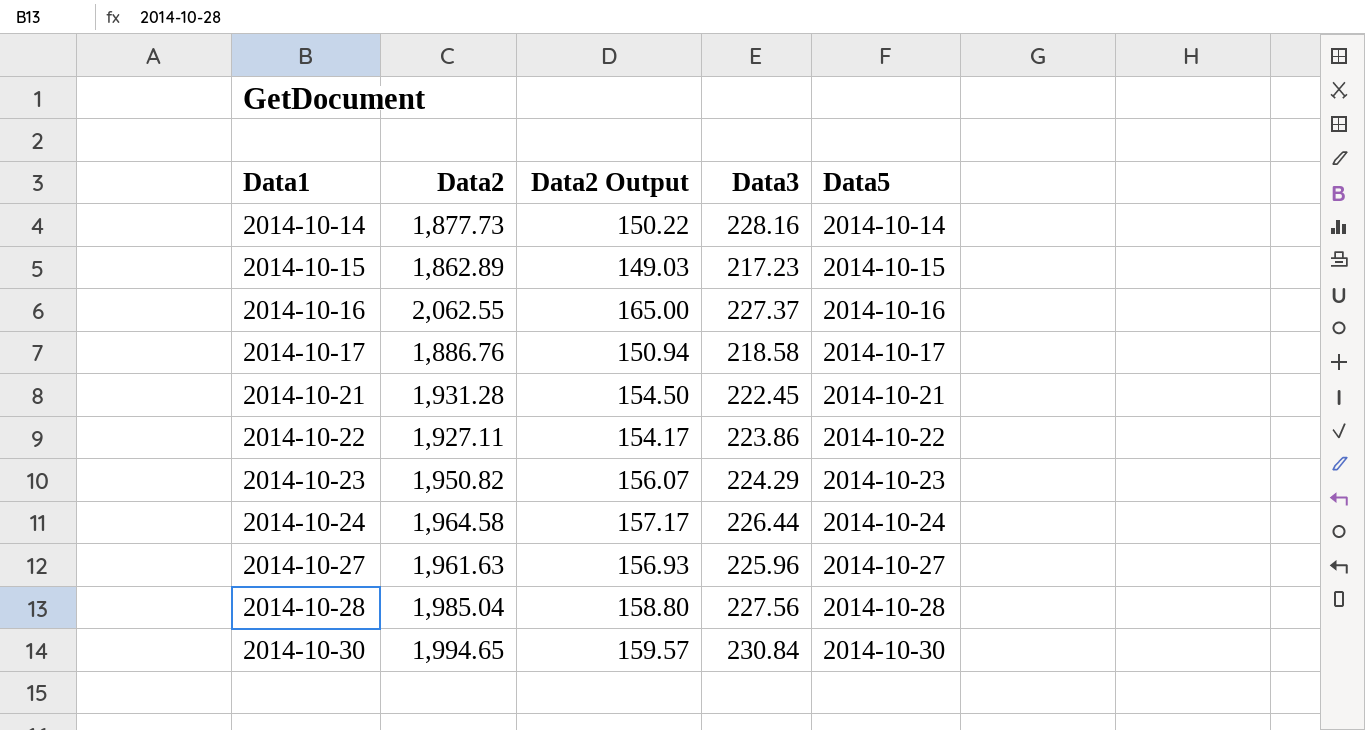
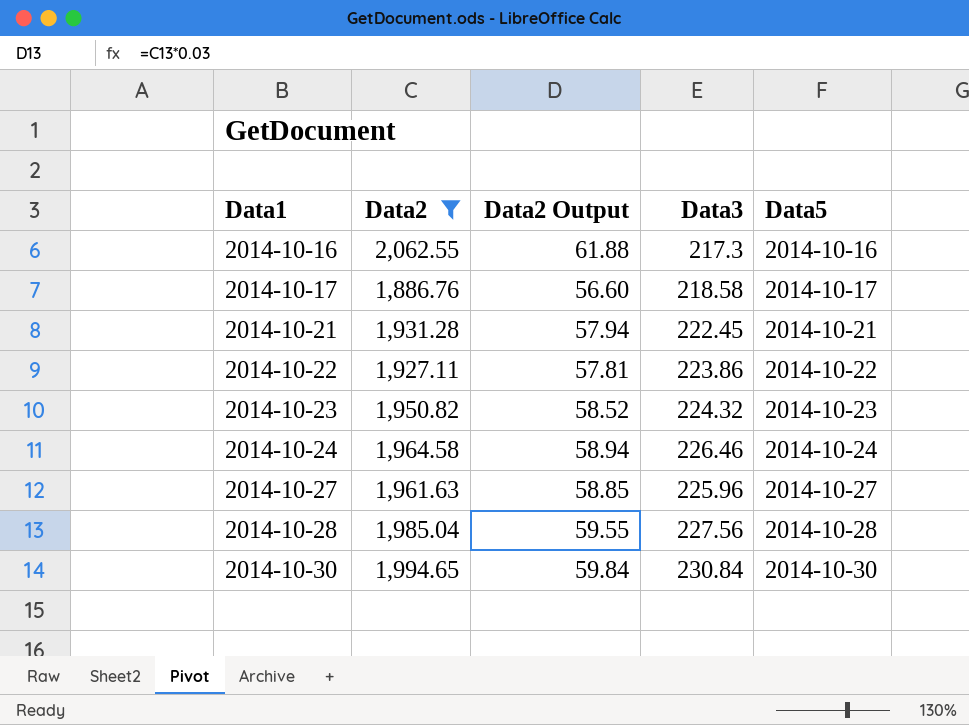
filter: none -> Data2 >= 1,886.76
column Data2 Output | formula: [Data2] * 0.08 -> [Data2] * 0.03
2014-10-16 | Data3: 227.37 -> 217.3
2014-10-23 | Data3: 224.29 -> 224.32
2014-10-24 | Data3: 226.44 -> 226.46

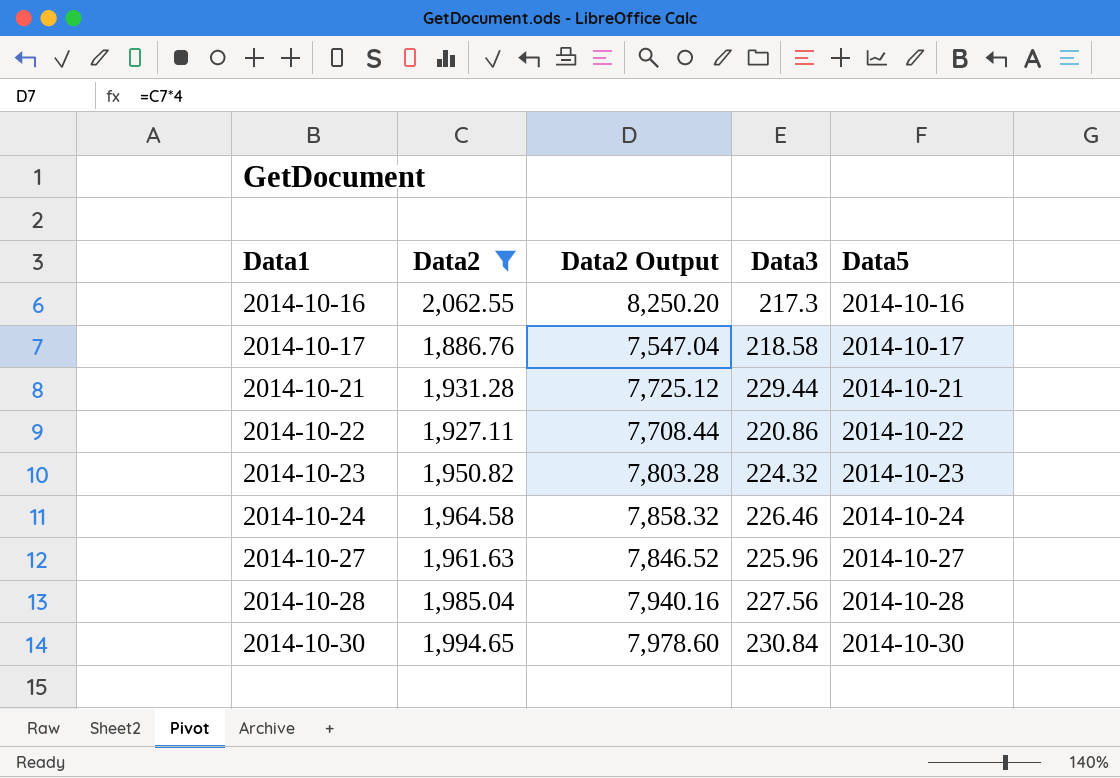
column Data2 Output | formula: [Data2] * 0.03 -> [Data2] * 4
2014-10-21 | Data3: 222.45 -> 229.44
2014-10-22 | Data3: 223.86 -> 220.86

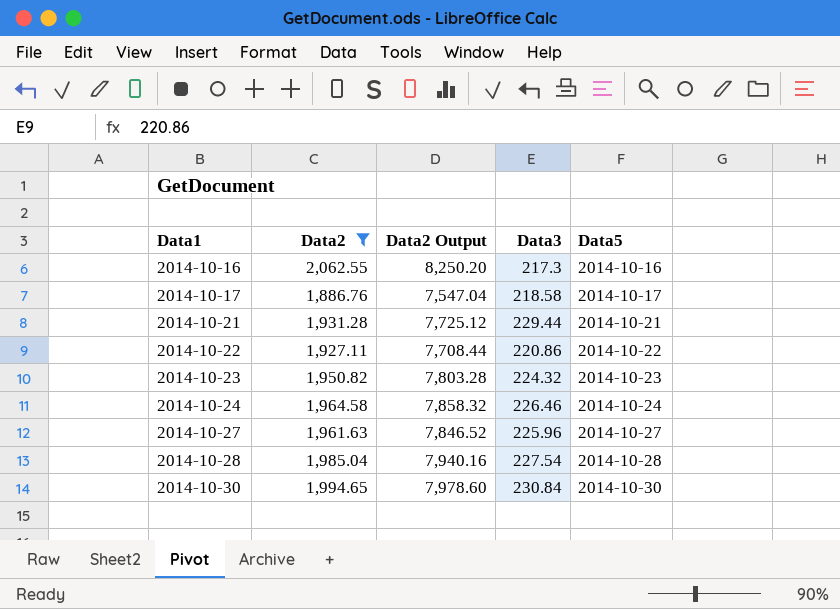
2014-10-28 | Data3: 227.56 -> 227.54

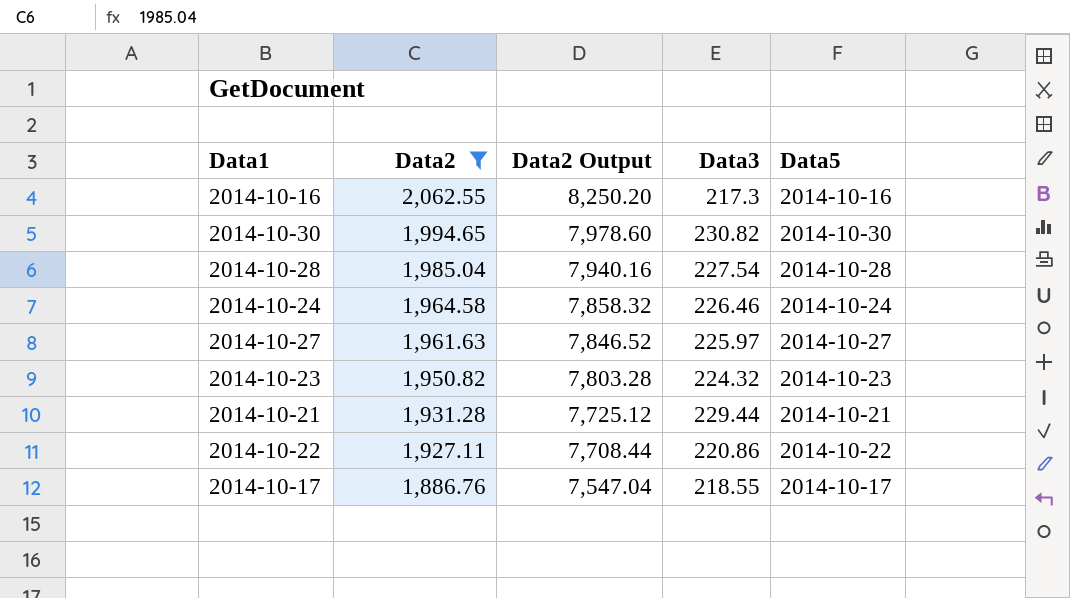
row order: Data1 ascending -> Data2 descending
2014-10-30 | Data3: 230.84 -> 230.82
2014-10-27 | Data3: 225.96 -> 225.97
2014-10-17 | Data3: 218.58 -> 218.55

